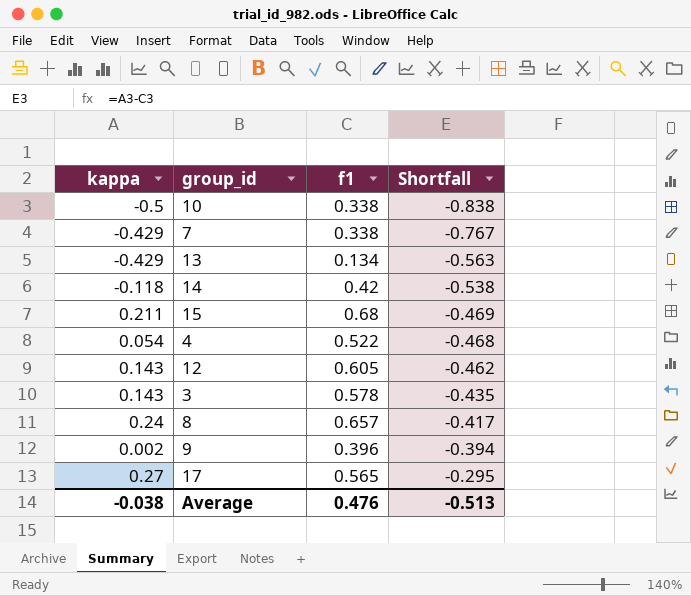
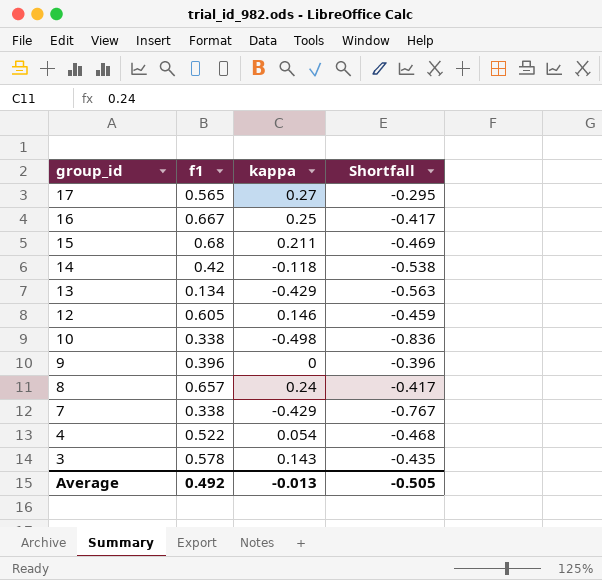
row order: Shortfall ascending -> group_id descending
column kappa | position: 1 -> 3
row 16: none -> 0.667 | 0.25 | -0.417
12 | kappa: 0.143 -> 0.146
12 | Shortfall: -0.462 -> -0.459
10 | kappa: -0.5 -> -0.498
10 | Shortfall: -0.838 -> -0.836
9 | kappa: 0.002 -> 0
9 | Shortfall: -0.394 -> -0.396
Average | f1: 0.476 -> 0.492
Average | kappa: -0.038 -> -0.013
Average | Shortfall: -0.513 -> -0.505

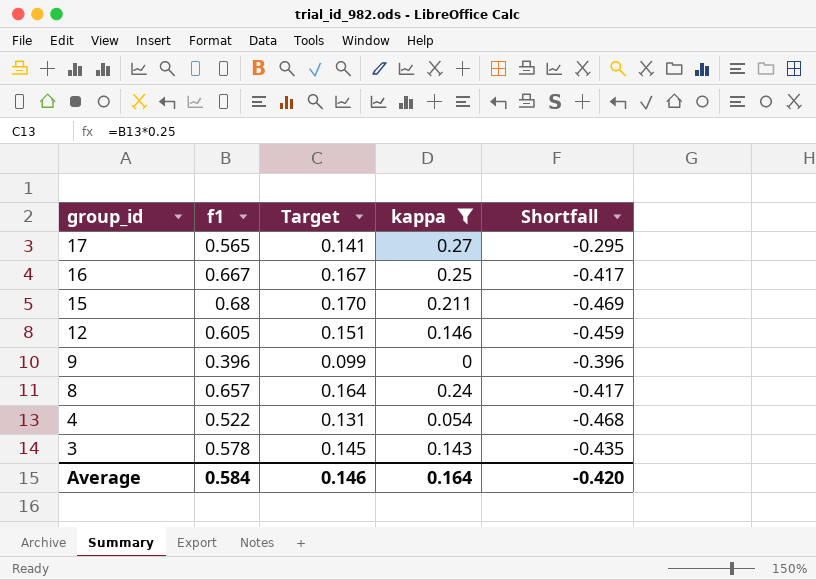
filter: none -> kappa >= 0
column Target | formula: none -> [f1] * 0.25
Average | f1: 0.492 -> 0.584
Average | kappa: -0.013 -> 0.164
Average | Shortfall: -0.505 -> -0.420

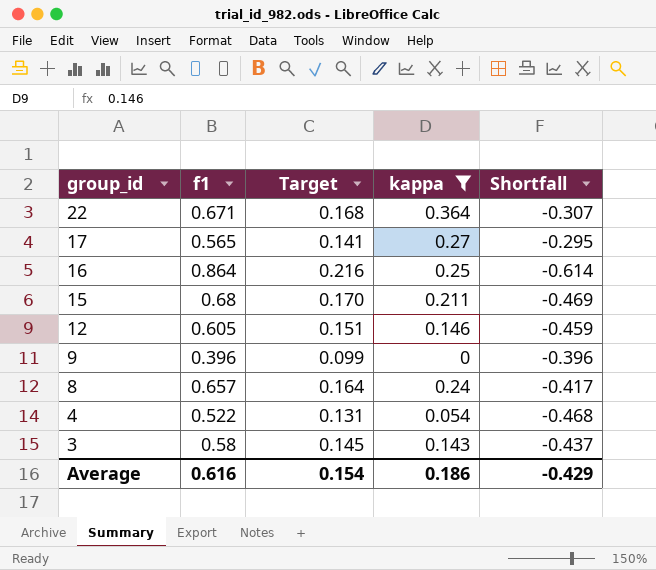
row 22: none -> 0.671 | 0.168 | 0.364 | -0.307
16 | f1: 0.667 -> 0.864
16 | Target: 0.167 -> 0.216
16 | Shortfall: -0.417 -> -0.614
3 | f1: 0.578 -> 0.58
3 | Shortfall: -0.435 -> -0.437
Average | f1: 0.584 -> 0.616
Average | Target: 0.146 -> 0.154
Average | kappa: 0.164 -> 0.186
Average | Shortfall: -0.420 -> -0.429

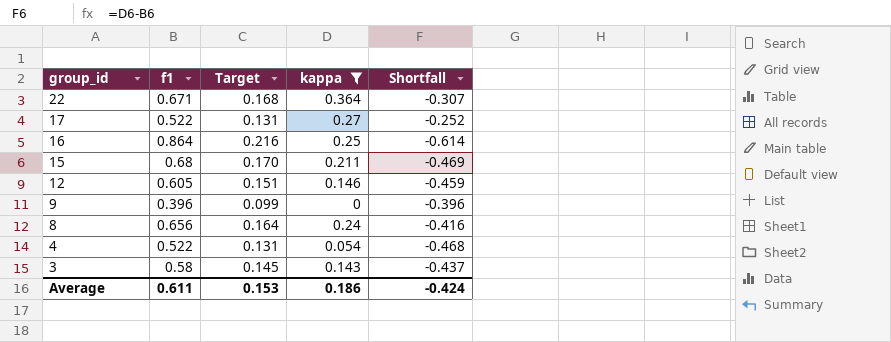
17 | f1: 0.565 -> 0.522
17 | Target: 0.141 -> 0.131
17 | Shortfall: -0.295 -> -0.252
8 | f1: 0.657 -> 0.656
8 | Shortfall: -0.417 -> -0.416
Average | f1: 0.616 -> 0.611
Average | Target: 0.154 -> 0.153
Average | Shortfall: -0.429 -> -0.424

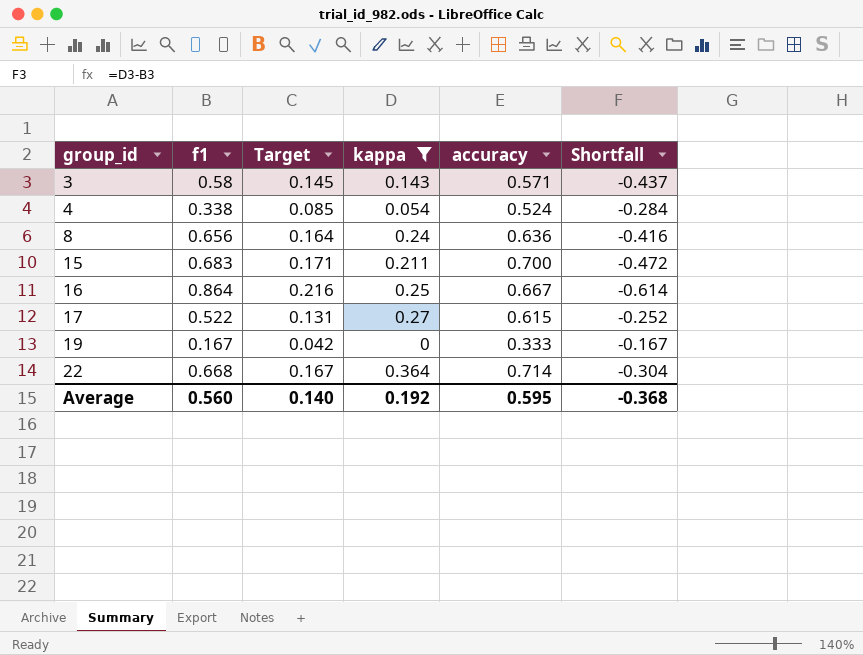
row order: group_id descending -> group_id ascending
column accuracy | position: none -> 5
row 12: 0.605 | 0.151 | 0.146 | -0.459 -> none
row 9: 0.396 | 0.099 | 0 | -0.396 -> none
4 | f1: 0.522 -> 0.338
4 | Target: 0.131 -> 0.085
4 | Shortfall: -0.468 -> -0.284
15 | f1: 0.68 -> 0.683
15 | Target: 0.170 -> 0.171
15 | Shortfall: -0.469 -> -0.472
row 19: none -> 0.167 | 0.042 | 0 | 0.333 | -0.167
22 | f1: 0.671 -> 0.668
22 | Target: 0.168 -> 0.167
22 | Shortfall: -0.307 -> -0.304
Average | f1: 0.611 -> 0.560
Average | Target: 0.153 -> 0.140
Average | kappa: 0.186 -> 0.192
Average | Shortfall: -0.424 -> -0.368

